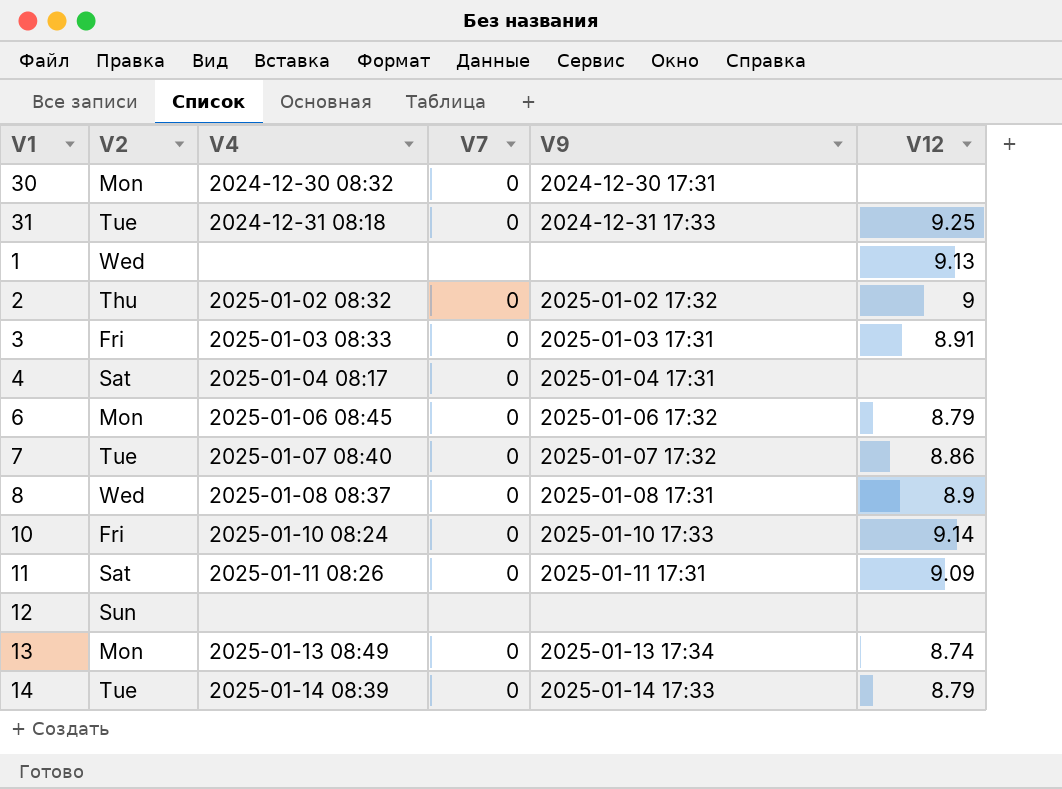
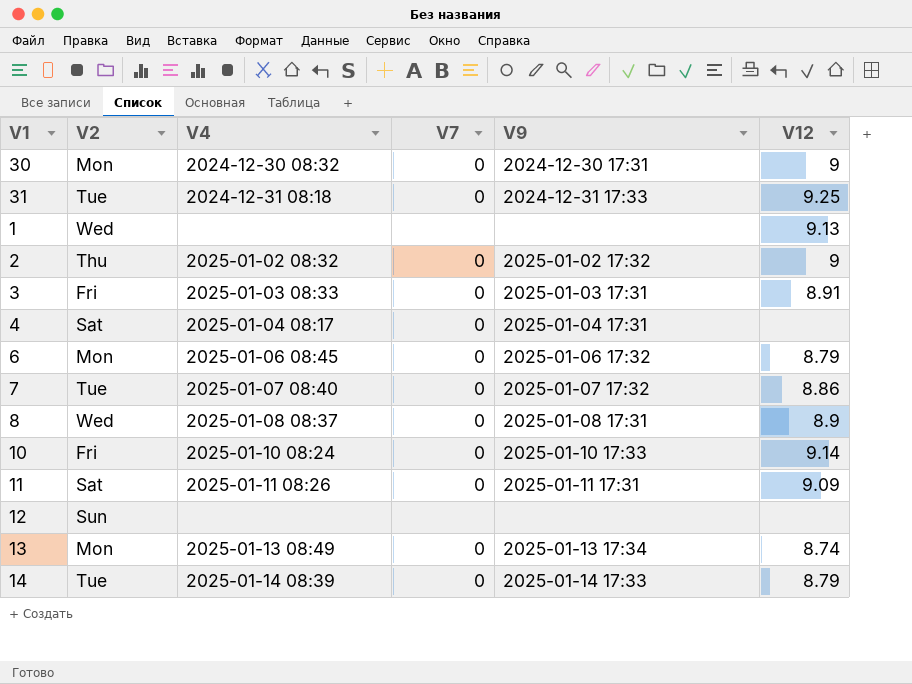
30 | V12: none -> 9

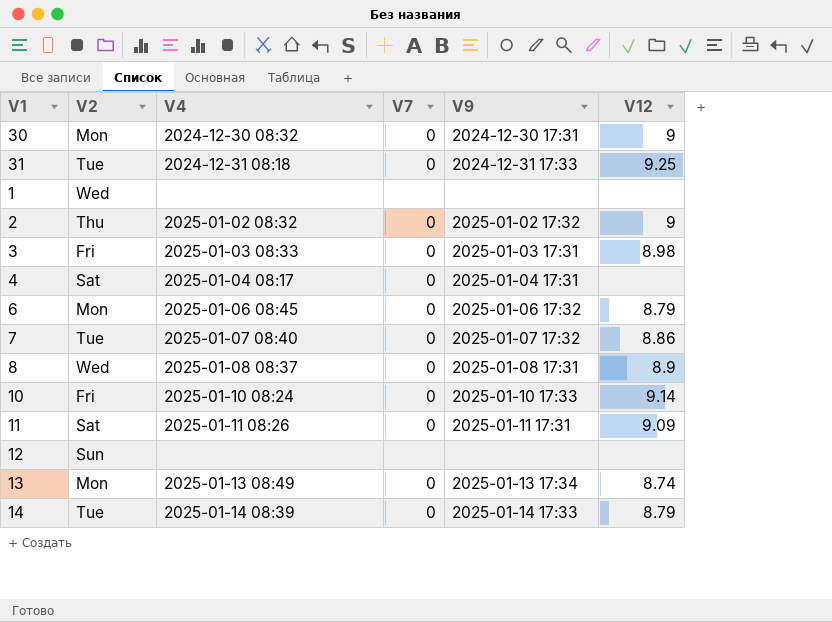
1 | V12: 9.13 -> none
3 | V12: 8.91 -> 8.98

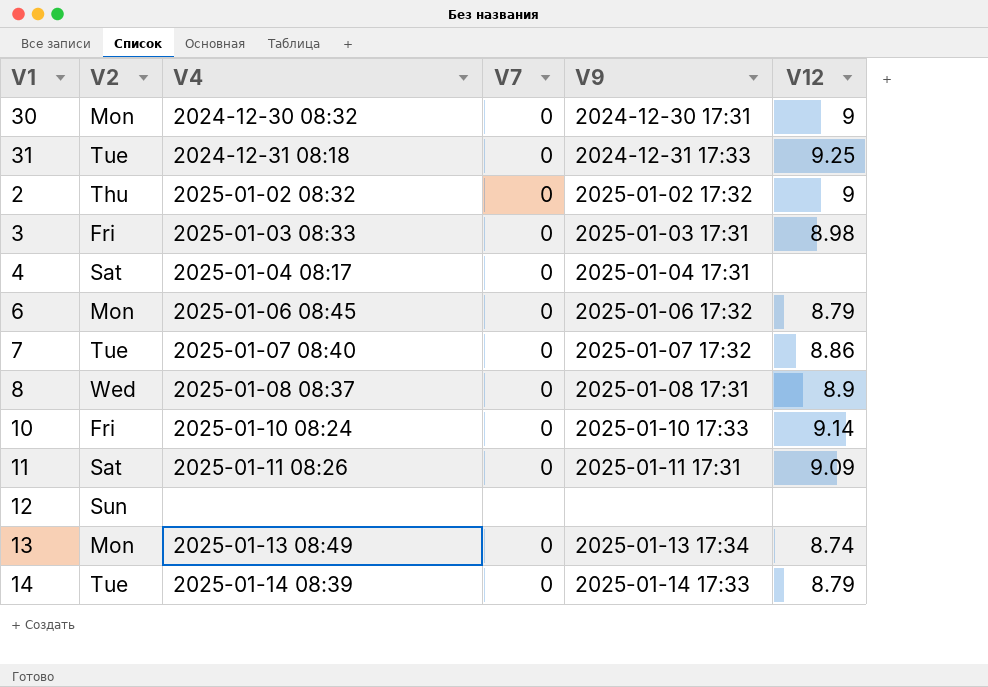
row 1: Wed | none | none | none | none -> none

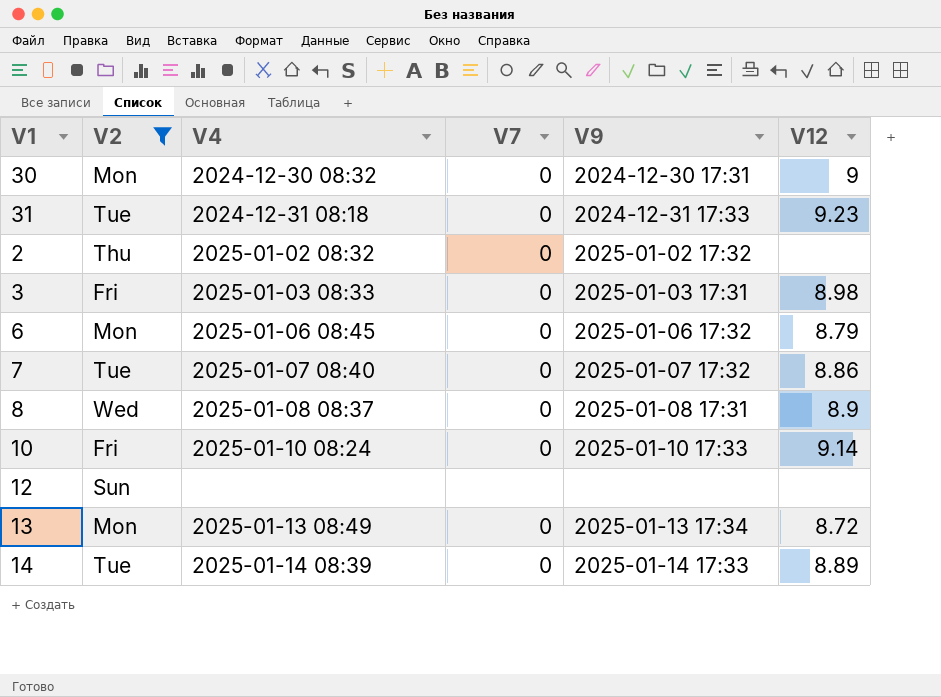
filter: none -> V2 != Sat
31 | V12: 9.25 -> 9.23
2 | V12: 9 -> none
13 | V12: 8.74 -> 8.72
14 | V12: 8.79 -> 8.89

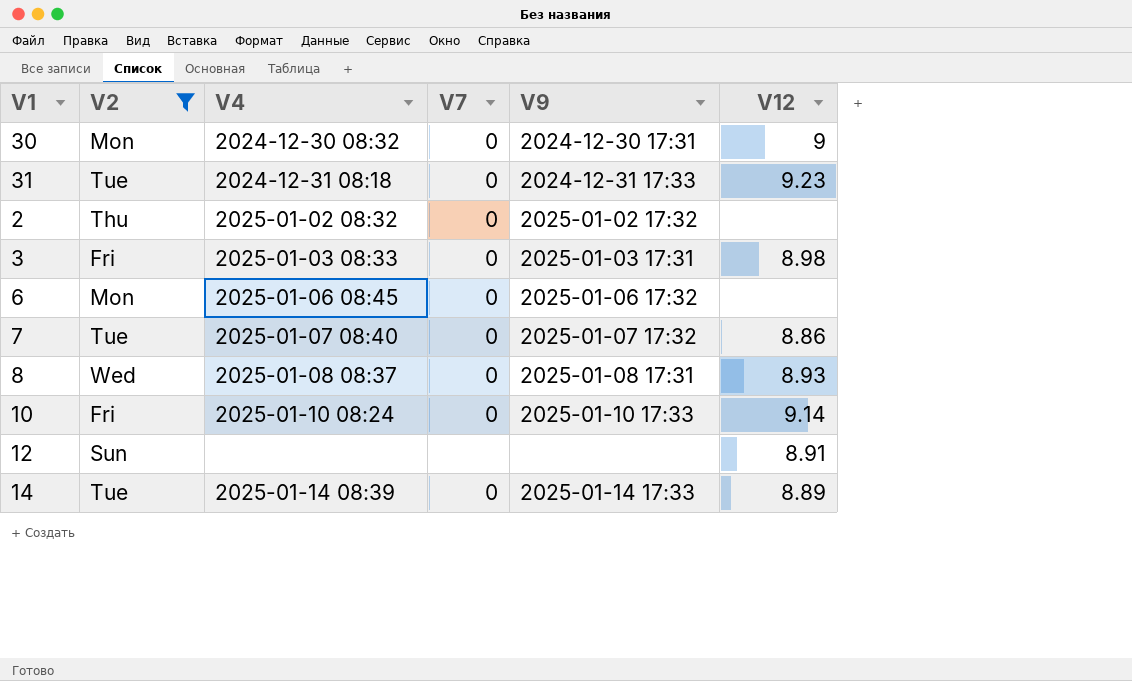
row 13: Mon | 2025-01-13 08:49 | 0 | 2025-01-13 17:34 | 8.72 -> none
6 | V12: 8.79 -> none
8 | V12: 8.9 -> 8.93
12 | V12: none -> 8.91

